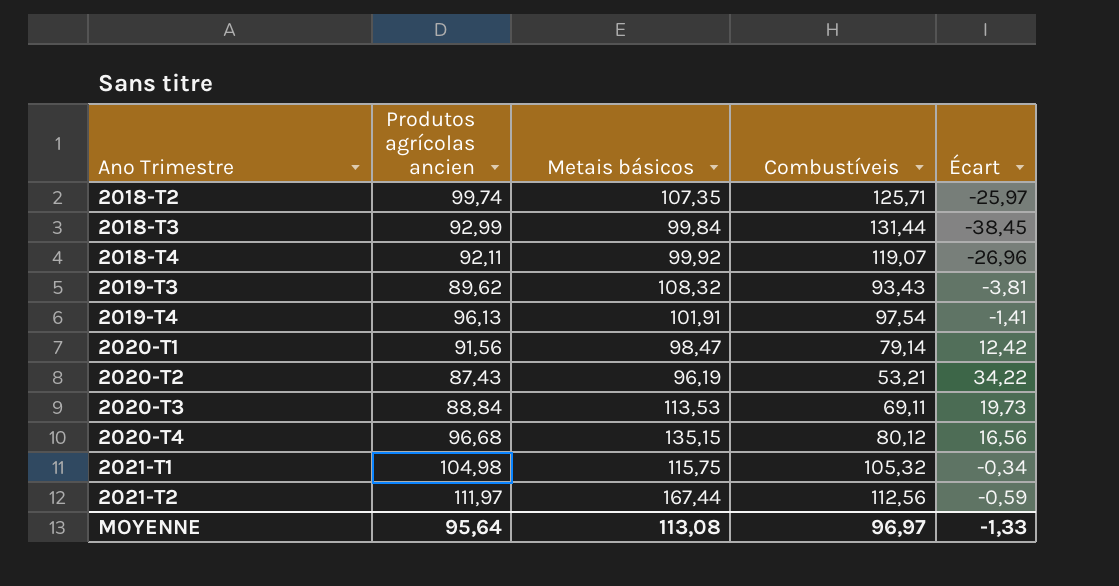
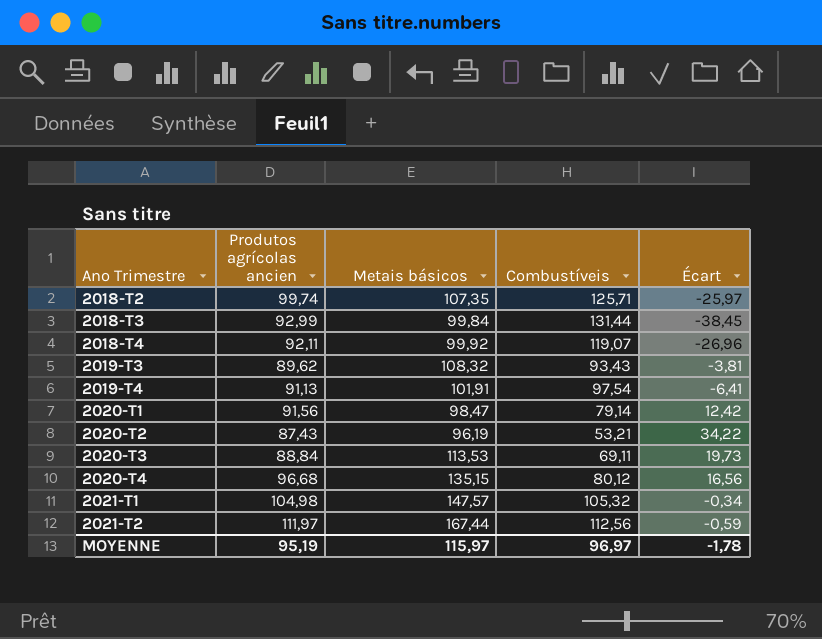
2019-T4 | Produtos agrícolas ancien: 96,13 -> 91,13
2019-T4 | Écart: -1,41 -> -6,41
2021-T1 | Metais básicos: 115,75 -> 147,57
MOYENNE | Produtos agrícolas ancien: 95,64 -> 95,19
MOYENNE | Metais básicos: 113,08 -> 115,97
MOYENNE | Écart: -1,33 -> -1,78

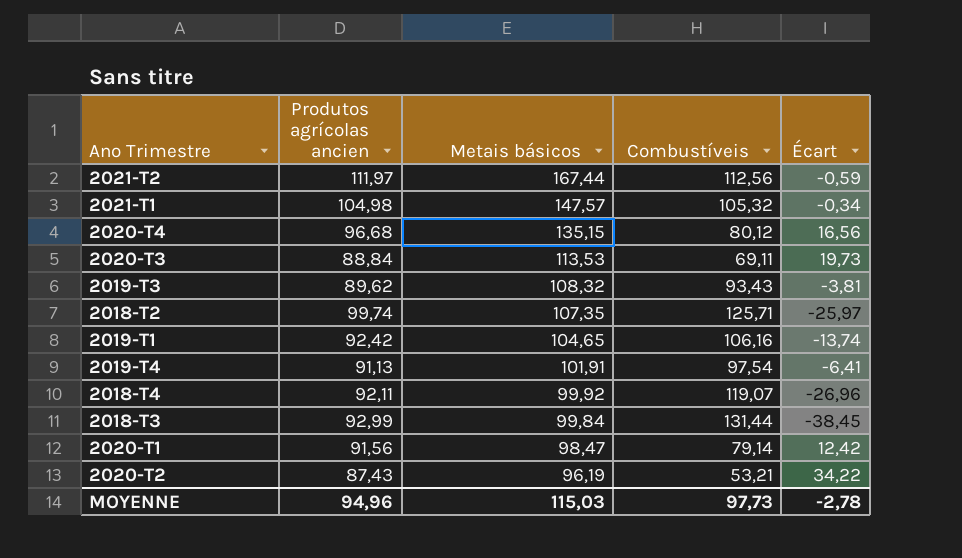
row order: Ano Trimestre ascending -> Metais básicos descending
row 2019-T1: none -> 92,42 | 104,65 | 106,16 | -13,74
MOYENNE | Produtos agrícolas ancien: 95,19 -> 94,96
MOYENNE | Metais básicos: 115,97 -> 115,03
MOYENNE | Combustíveis: 96,97 -> 97,73
MOYENNE | Écart: -1,78 -> -2,78

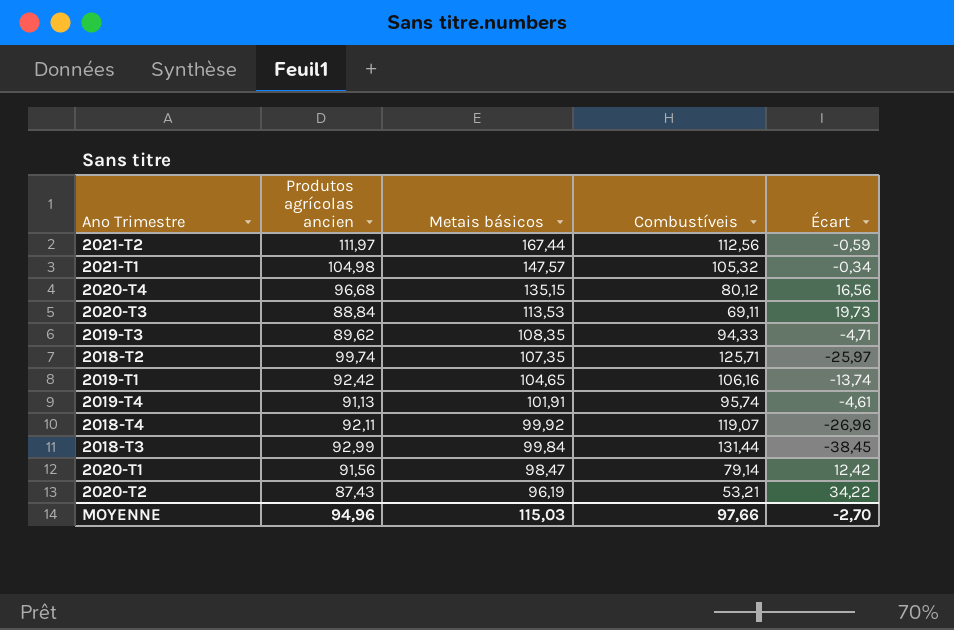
2019-T3 | Metais básicos: 108,32 -> 108,35
2019-T3 | Combustíveis: 93,43 -> 94,33
2019-T3 | Écart: -3,81 -> -4,71
2019-T4 | Combustíveis: 97,54 -> 95,74
2019-T4 | Écart: -6,41 -> -4,61
MOYENNE | Combustíveis: 97,73 -> 97,66
MOYENNE | Écart: -2,78 -> -2,70

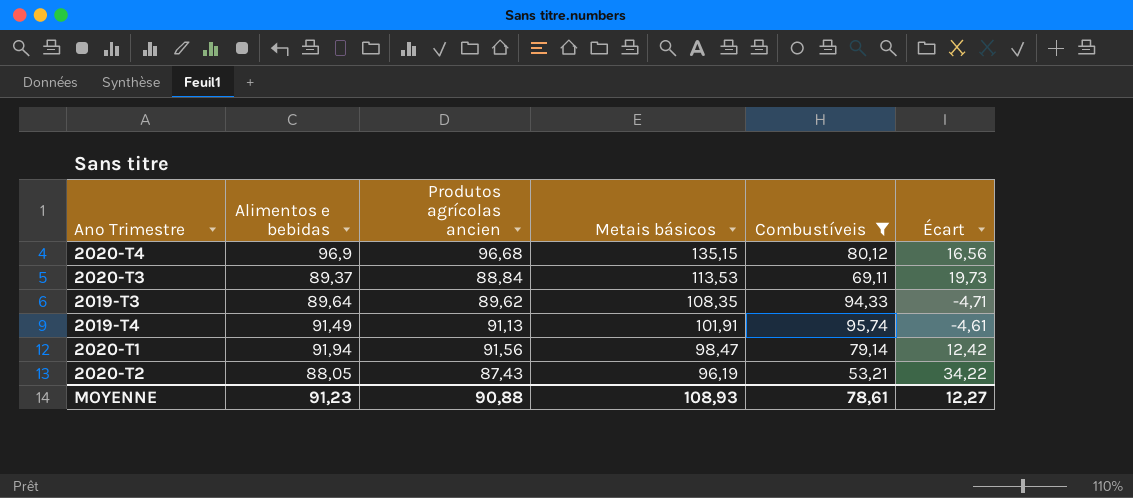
filter: none -> Combustíveis <= 95,74
column Alimentos e bebidas | position: none -> 2
MOYENNE | Produtos agrícolas ancien: 94,96 -> 90,88
MOYENNE | Metais básicos: 115,03 -> 108,93
MOYENNE | Combustíveis: 97,66 -> 78,61
MOYENNE | Écart: -2,70 -> 12,27

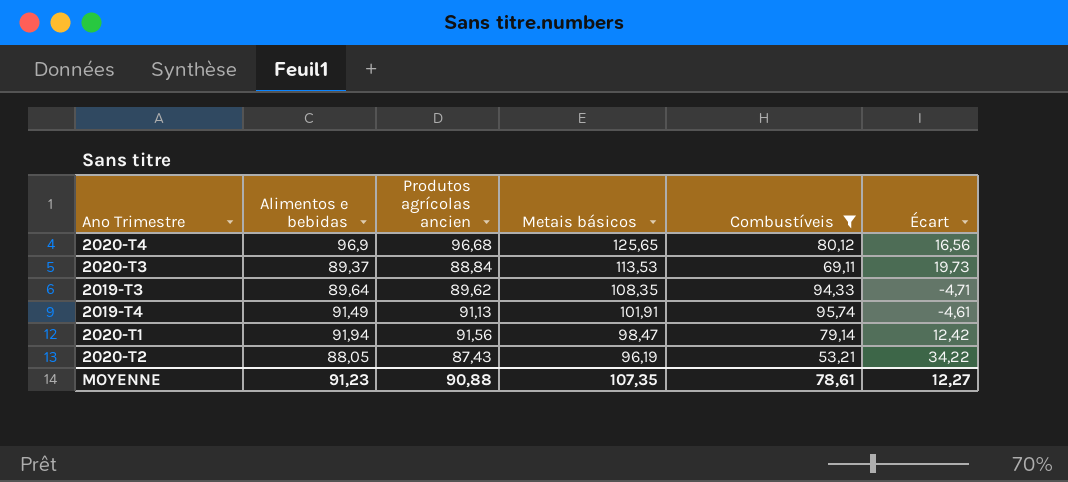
2020-T4 | Metais básicos: 135,15 -> 125,65
MOYENNE | Metais básicos: 108,93 -> 107,35

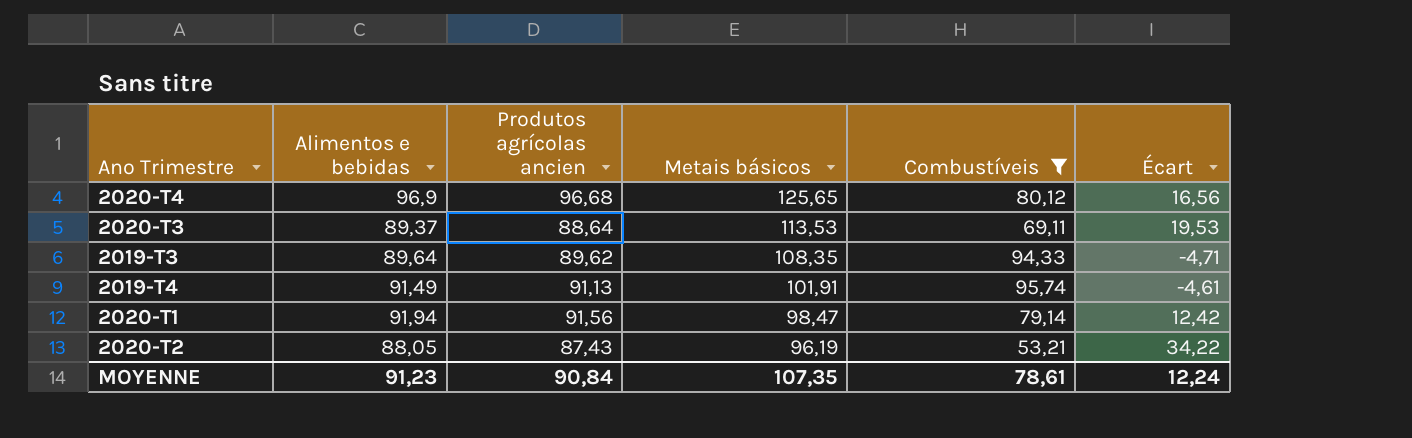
2020-T3 | Produtos agrícolas ancien: 88,84 -> 88,64
2020-T3 | Écart: 19,73 -> 19,53
MOYENNE | Produtos agrícolas ancien: 90,88 -> 90,84
MOYENNE | Écart: 12,27 -> 12,24

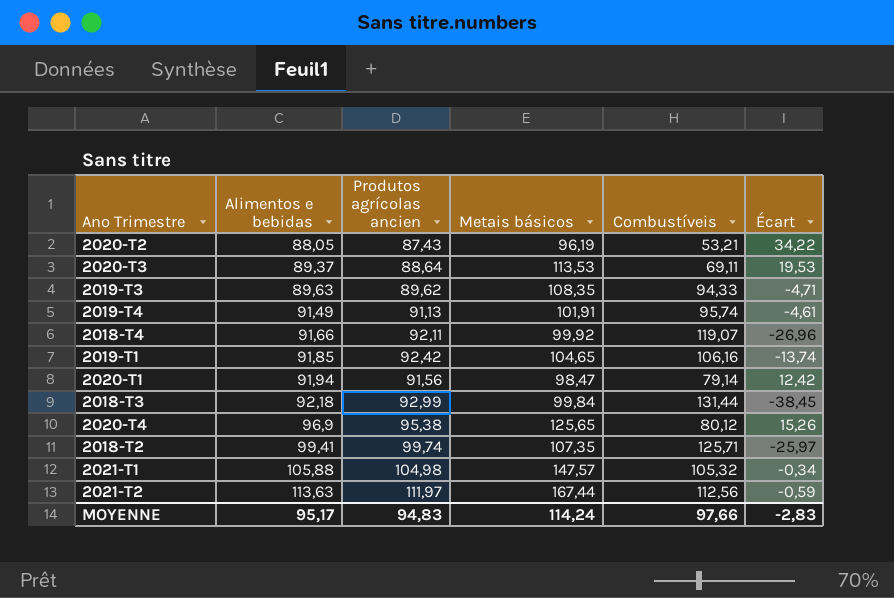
filter: Combustíveis <= 95,74 -> none
row order: Metais básicos descending -> Alimentos e bebidas ascending
2019-T3 | Alimentos e bebidas: 89,64 -> 89,63
2020-T4 | Produtos agrícolas ancien: 96,68 -> 95,38
2020-T4 | Écart: 16,56 -> 15,26
MOYENNE | Alimentos e bebidas: 91,23 -> 95,17
MOYENNE | Produtos agrícolas ancien: 90,84 -> 94,83
MOYENNE | Metais básicos: 107,35 -> 114,24
MOYENNE | Combustíveis: 78,61 -> 97,66
MOYENNE | Écart: 12,24 -> -2,83

